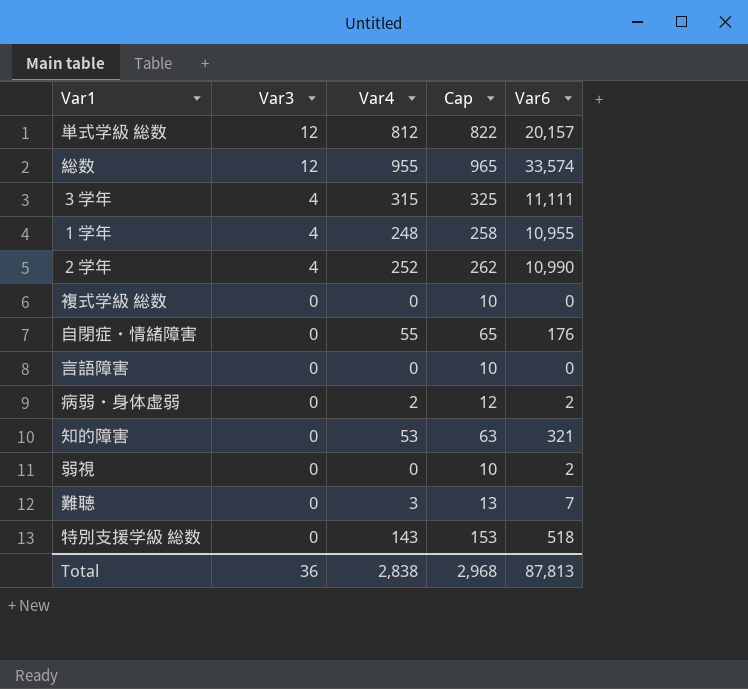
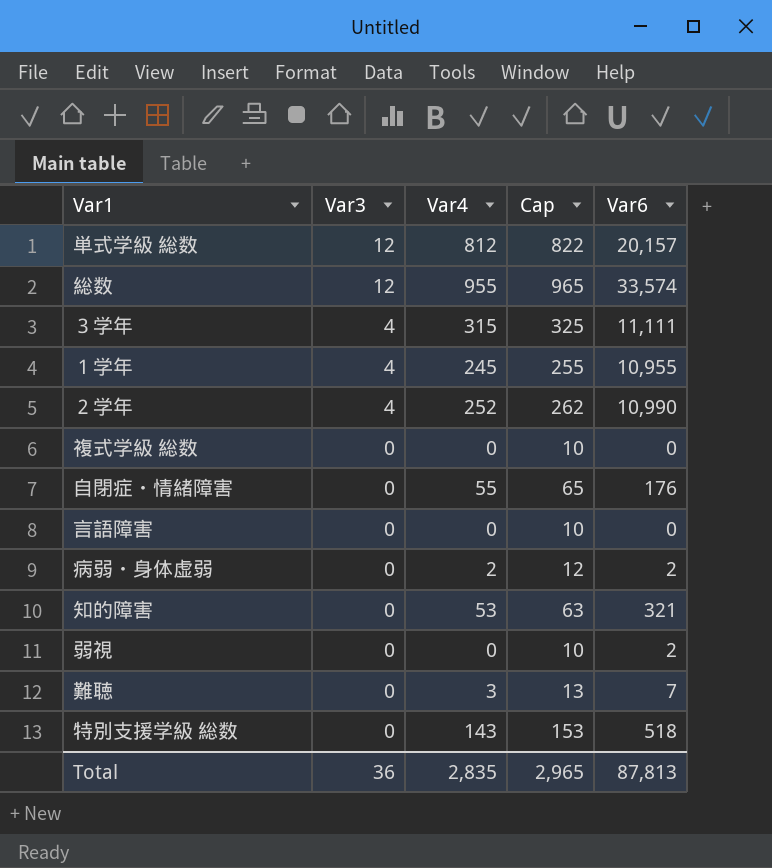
１学年 | Var4: 248 -> 245
１学年 | Cap: 258 -> 255
Total | Var4: 2,838 -> 2,835
Total | Cap: 2,968 -> 2,965

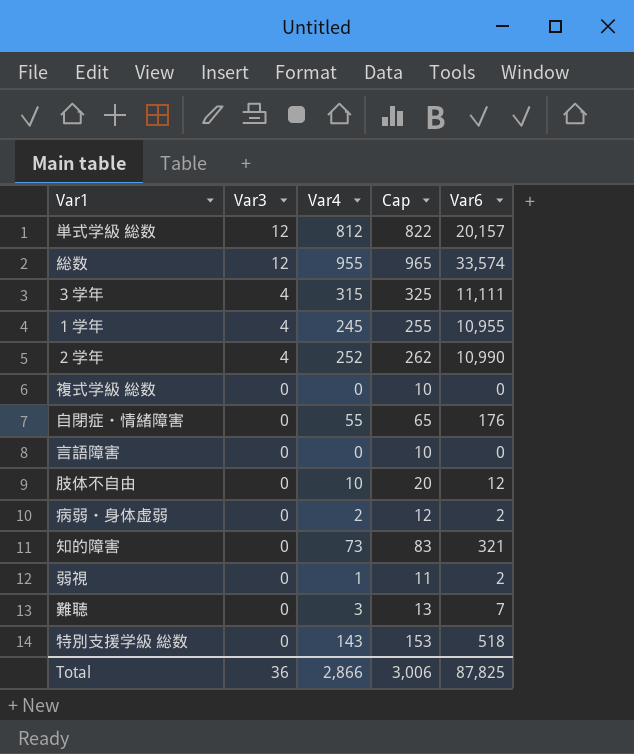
row 肢体不自由: none -> 0 | 10 | 20 | 12
知的障害 | Var4: 53 -> 73
知的障害 | Cap: 63 -> 83
弱視 | Var4: 0 -> 1
弱視 | Cap: 10 -> 11
Total | Var4: 2,835 -> 2,866
Total | Cap: 2,965 -> 3,006
Total | Var6: 87,813 -> 87,825

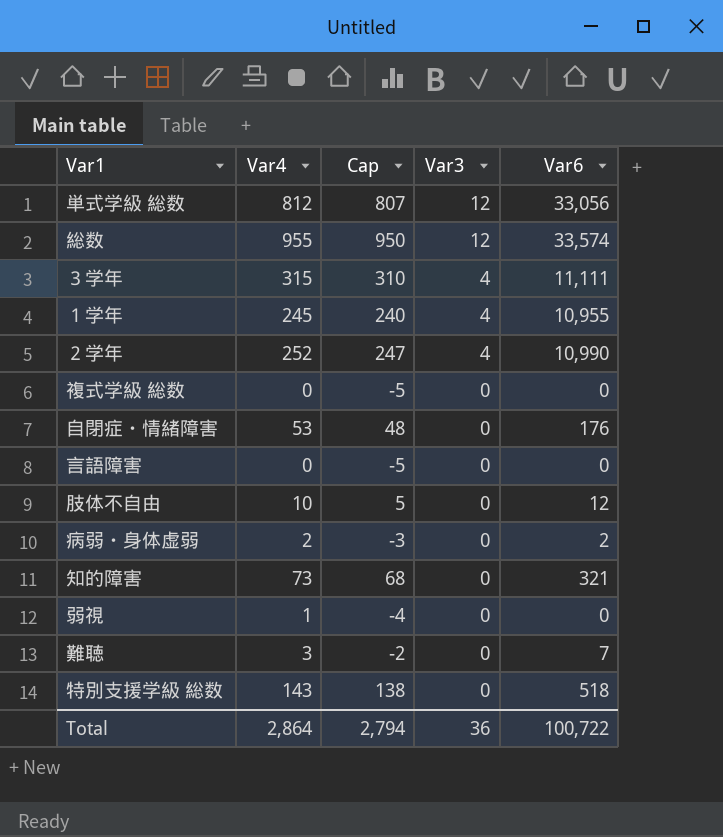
column Cap | formula: [Var4] + 10 -> [Var4] - 5
column Var3 | position: 2 -> 4
単式学級 総数 | Var6: 20,157 -> 33,056
自閉症・情緒障害 | Var4: 55 -> 53
弱視 | Var6: 2 -> 0
Total | Var4: 2,866 -> 2,864
Total | Cap: 3,006 -> 2,794
Total | Var6: 87,825 -> 100,722

